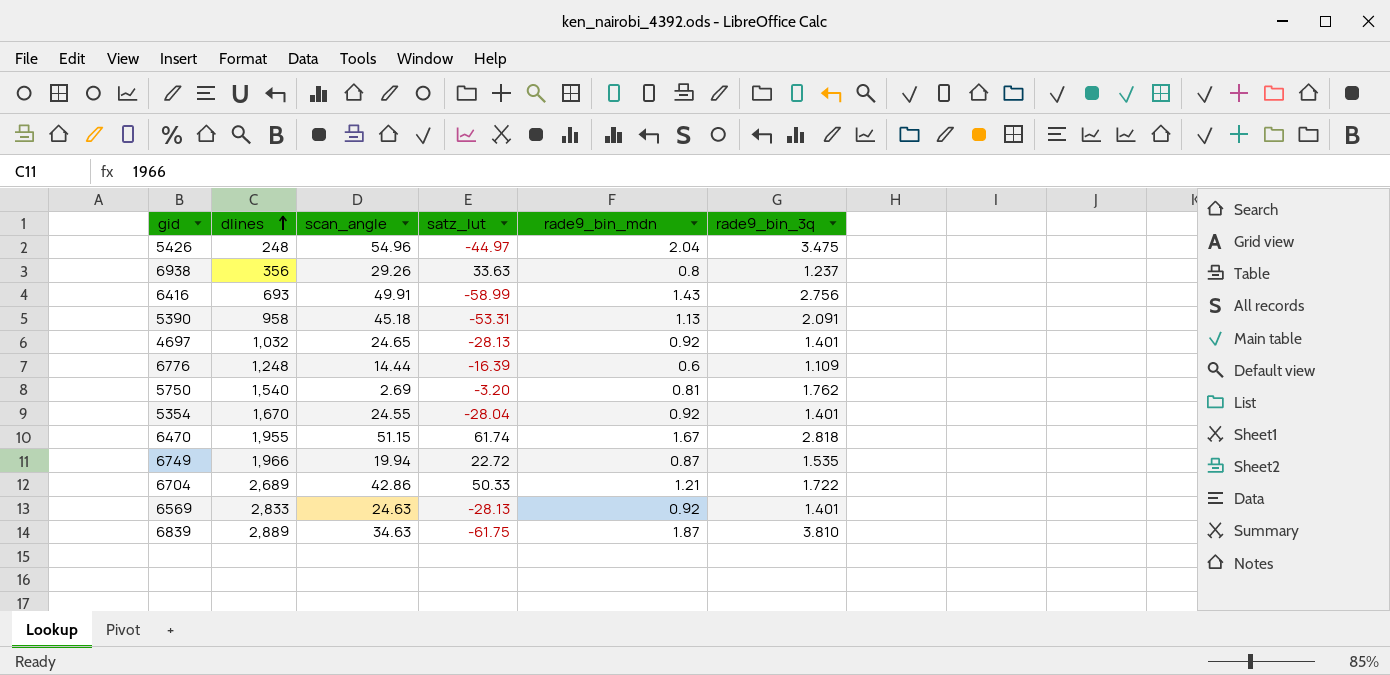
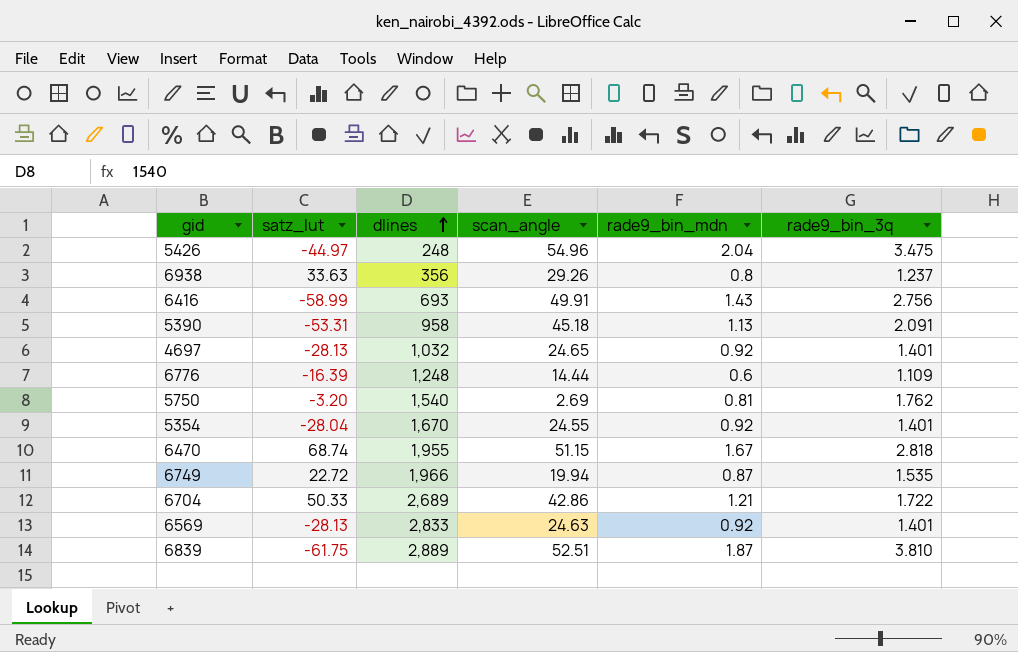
column satz_lut | position: 4 -> 2
6470 | satz_lut: 61.74 -> 68.74
6839 | scan_angle: 34.63 -> 52.51

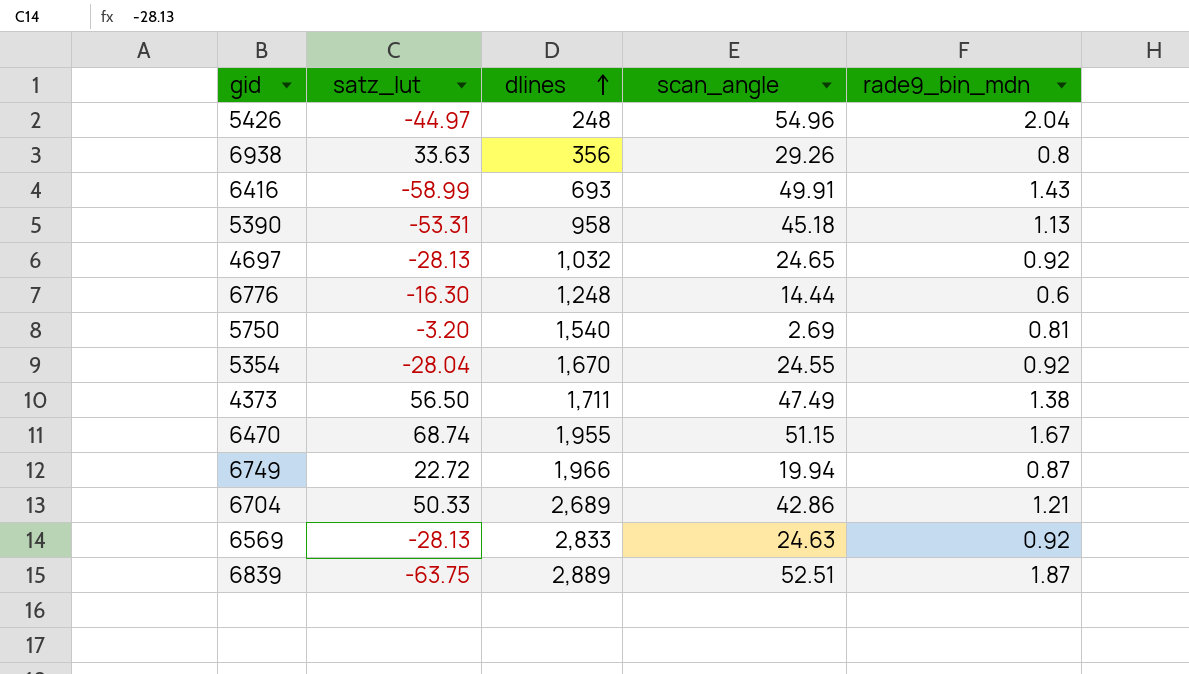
column rade9_bin_3q | position: 6 -> none
6776 | satz_lut: -16.39 -> -16.30
row 4373: none -> 56.50 | 1,711 | 47.49 | 1.38
6839 | satz_lut: -61.75 -> -63.75

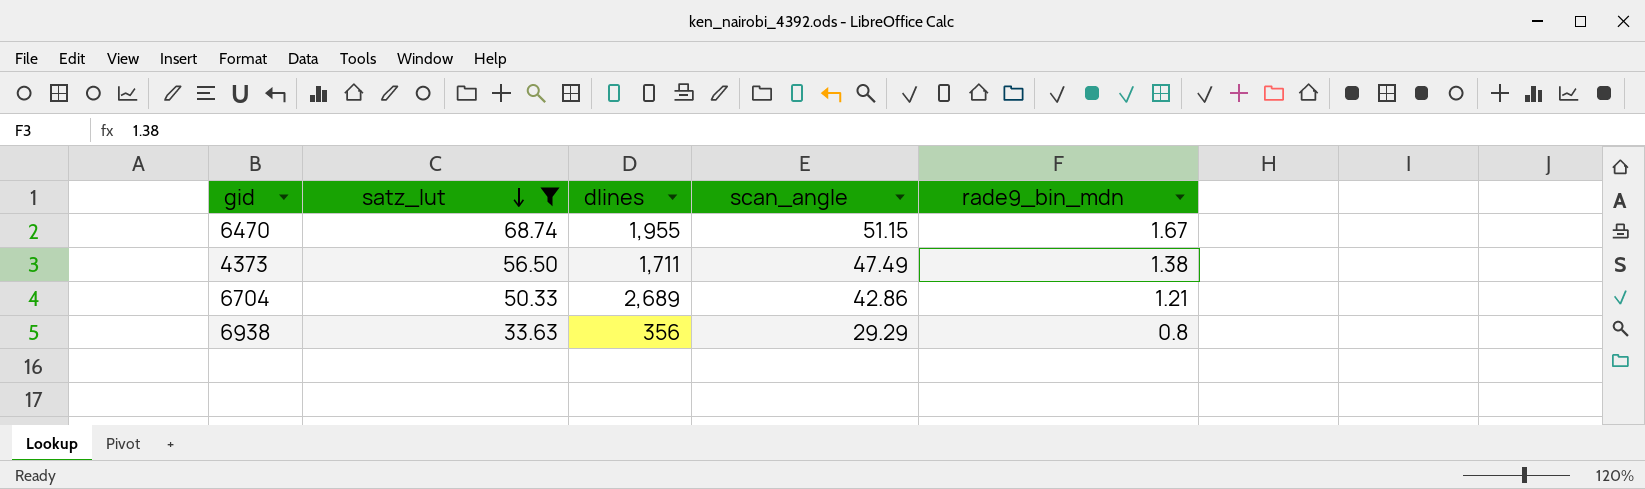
filter: none -> satz_lut >= 33.63
row order: dlines ascending -> satz_lut descending
6938 | scan_angle: 29.26 -> 29.29

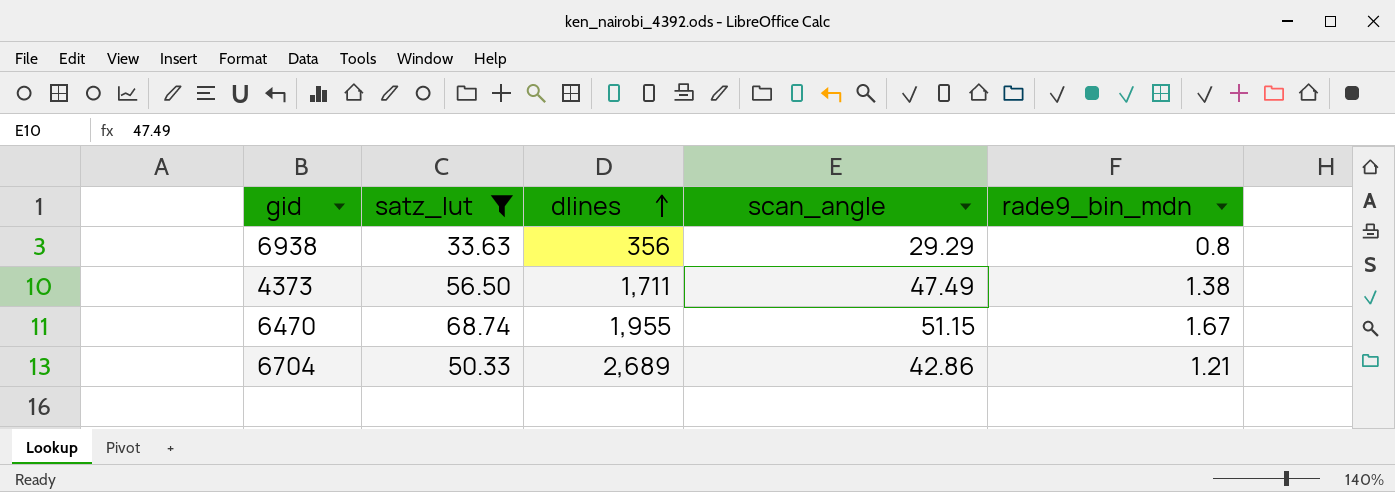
row order: satz_lut descending -> dlines ascending

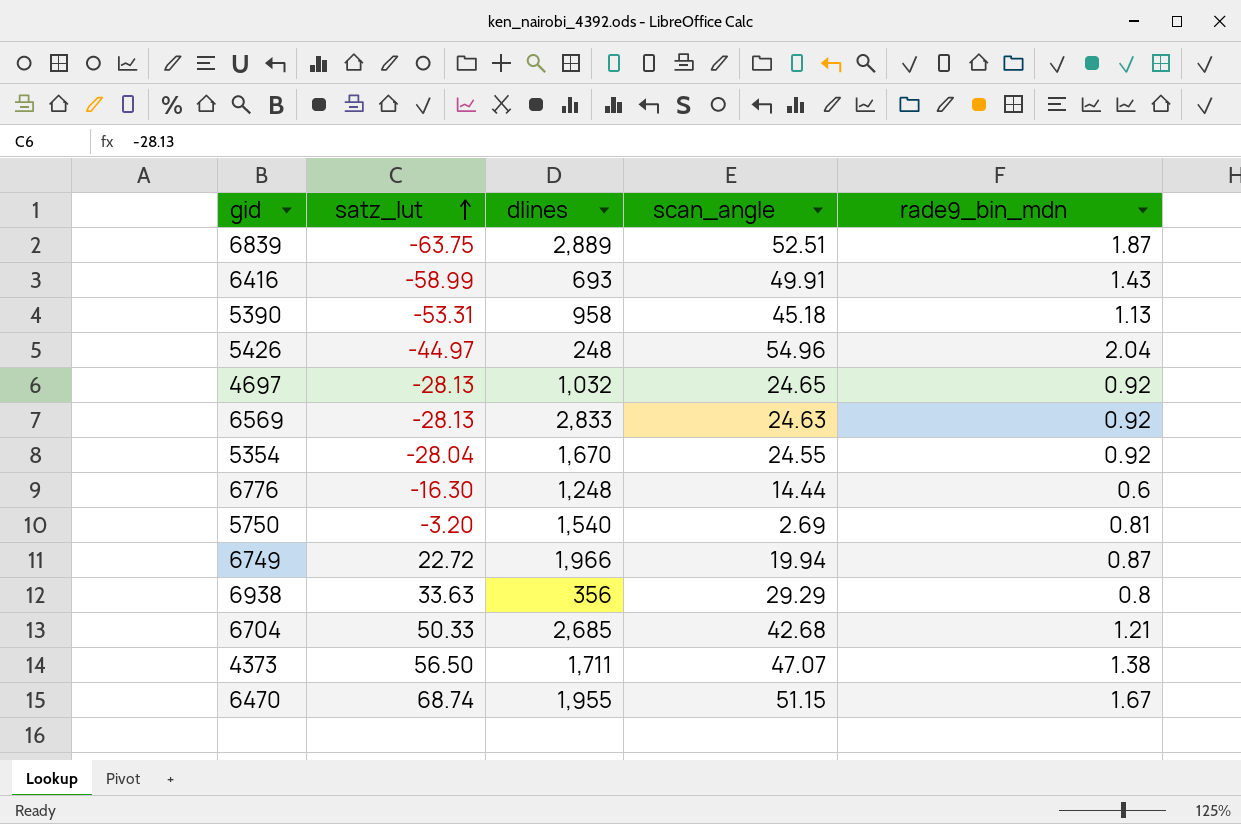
filter: satz_lut >= 33.63 -> none
row order: dlines ascending -> satz_lut ascending
6704 | dlines: 2,689 -> 2,685
6704 | scan_angle: 42.86 -> 42.68
4373 | scan_angle: 47.49 -> 47.07

